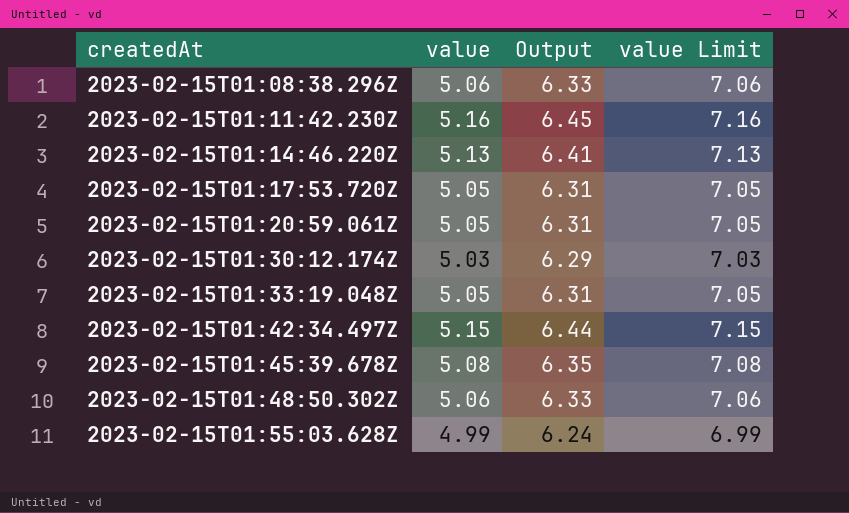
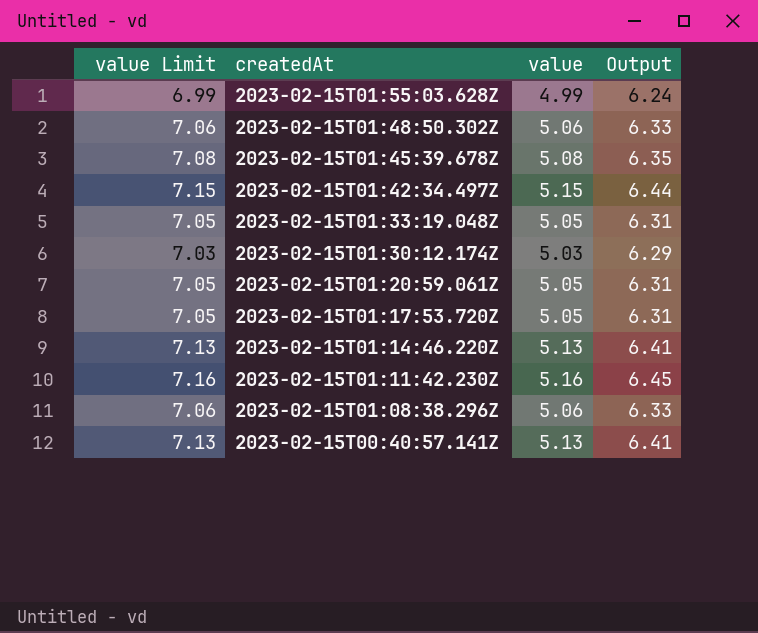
row order: createdAt ascending -> createdAt descending
column value Limit | position: 4 -> 1
row 2023-02-15T00:40:57.141Z: none -> 7.13 | 5.13 | 6.41

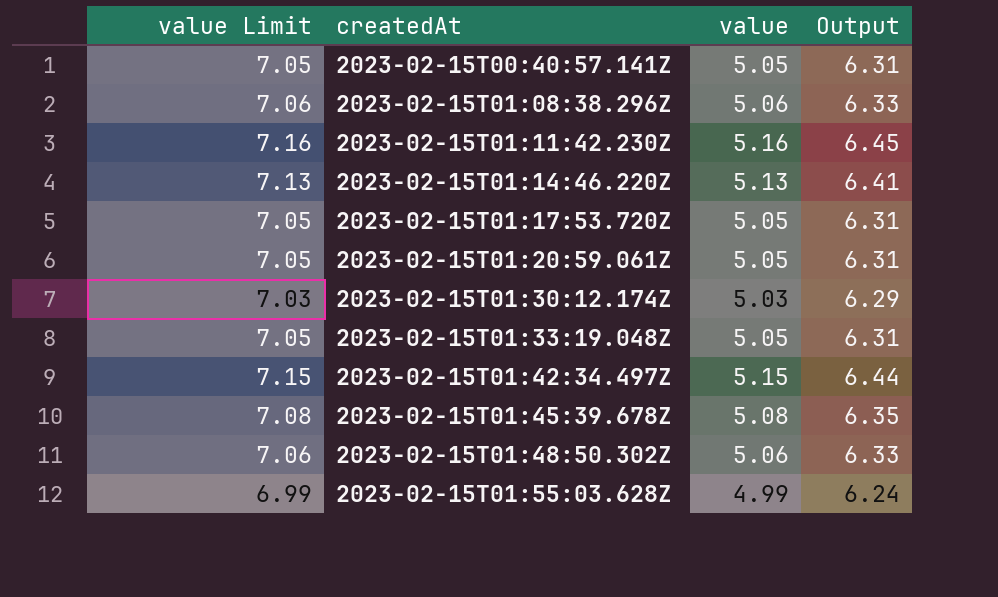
row order: createdAt descending -> createdAt ascending
2023-02-15T00:40:57.141Z | value Limit: 7.13 -> 7.05
2023-02-15T00:40:57.141Z | value: 5.13 -> 5.05
2023-02-15T00:40:57.141Z | Output: 6.41 -> 6.31

